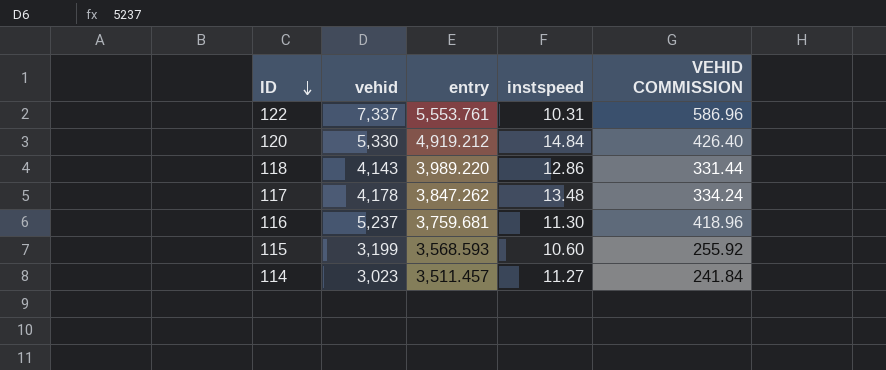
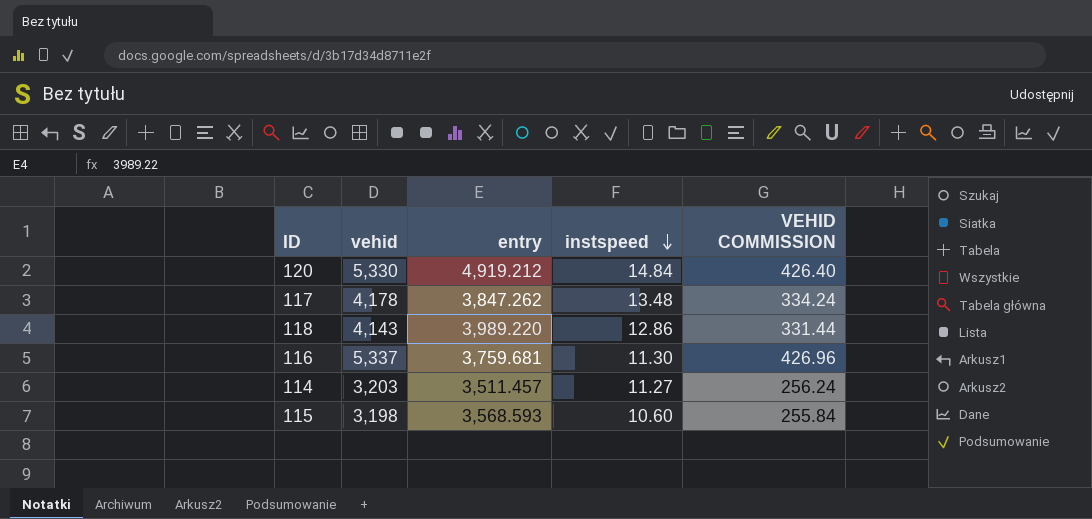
row order: ID descending -> instspeed descending
row 122: 7,337 | 5,553.761 | 10.31 | 586.96 -> none
116 | vehid: 5,237 -> 5,337
116 | VEHID COMMISSION: 418.96 -> 426.96
114 | vehid: 3,023 -> 3,203
114 | VEHID COMMISSION: 241.84 -> 256.24
115 | vehid: 3,199 -> 3,198
115 | VEHID COMMISSION: 255.92 -> 255.84

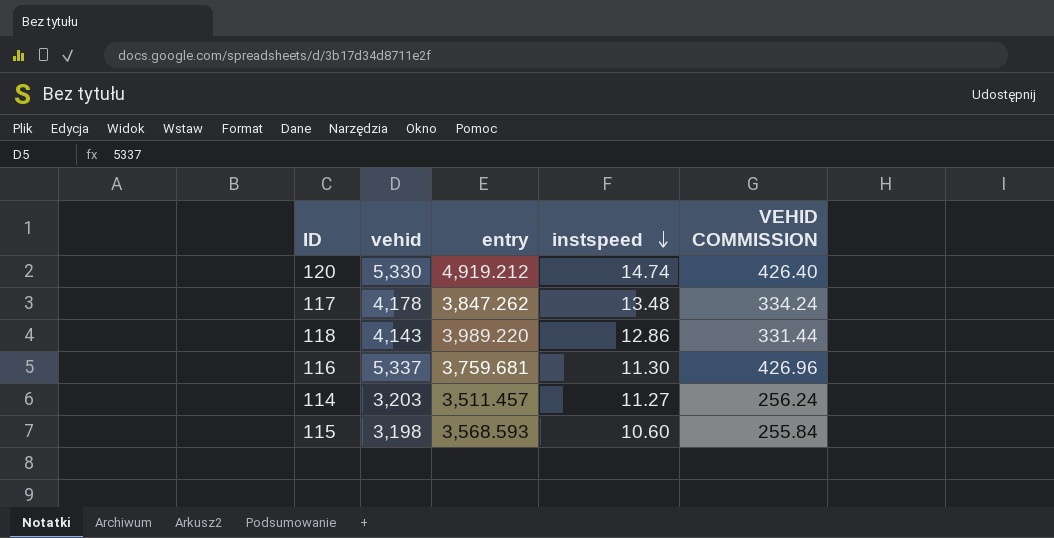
120 | instspeed: 14.84 -> 14.74

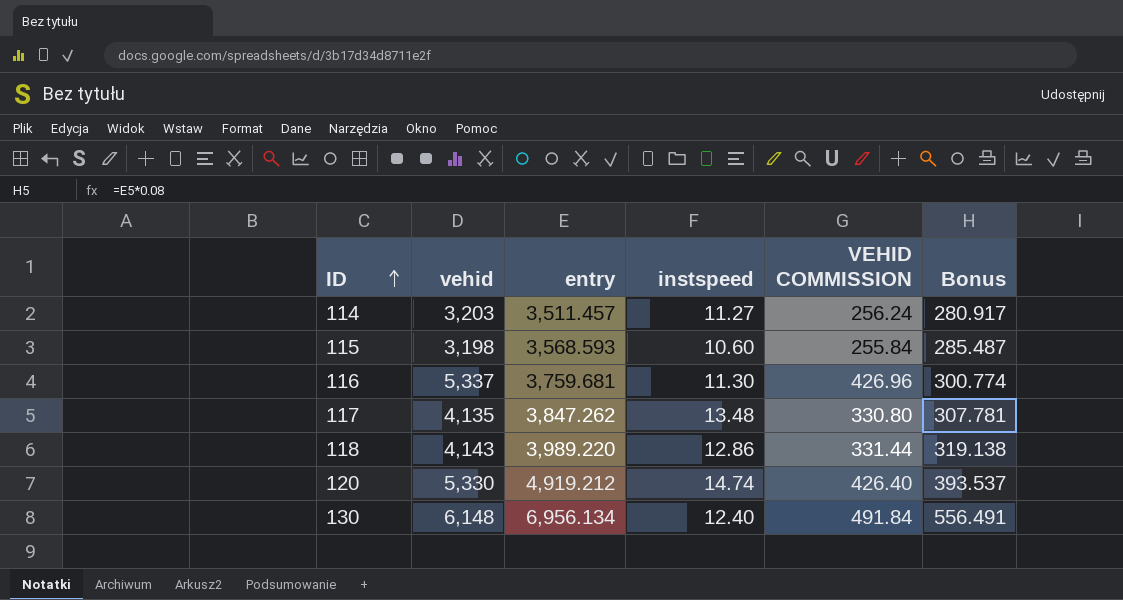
row order: instspeed descending -> ID ascending
column Bonus | formula: none -> [entry] * 0.08
117 | vehid: 4,178 -> 4,135
117 | VEHID COMMISSION: 334.24 -> 330.80
row 130: none -> 6,148 | 6,956.134 | 12.40 | 491.84 | 556.491

